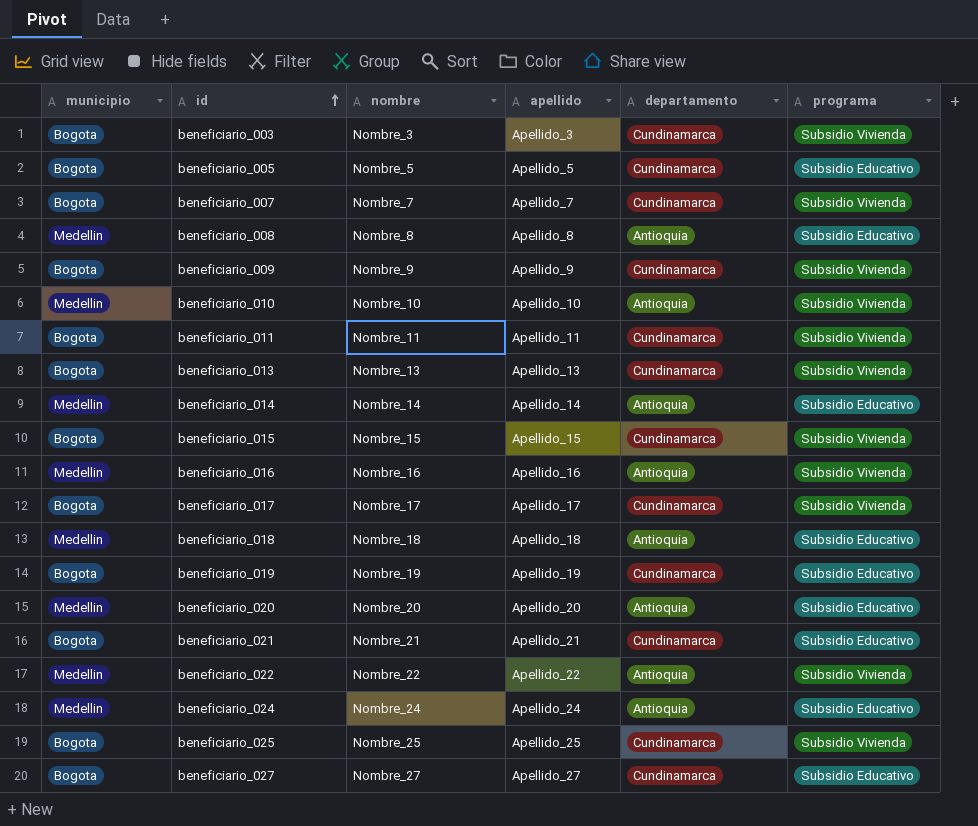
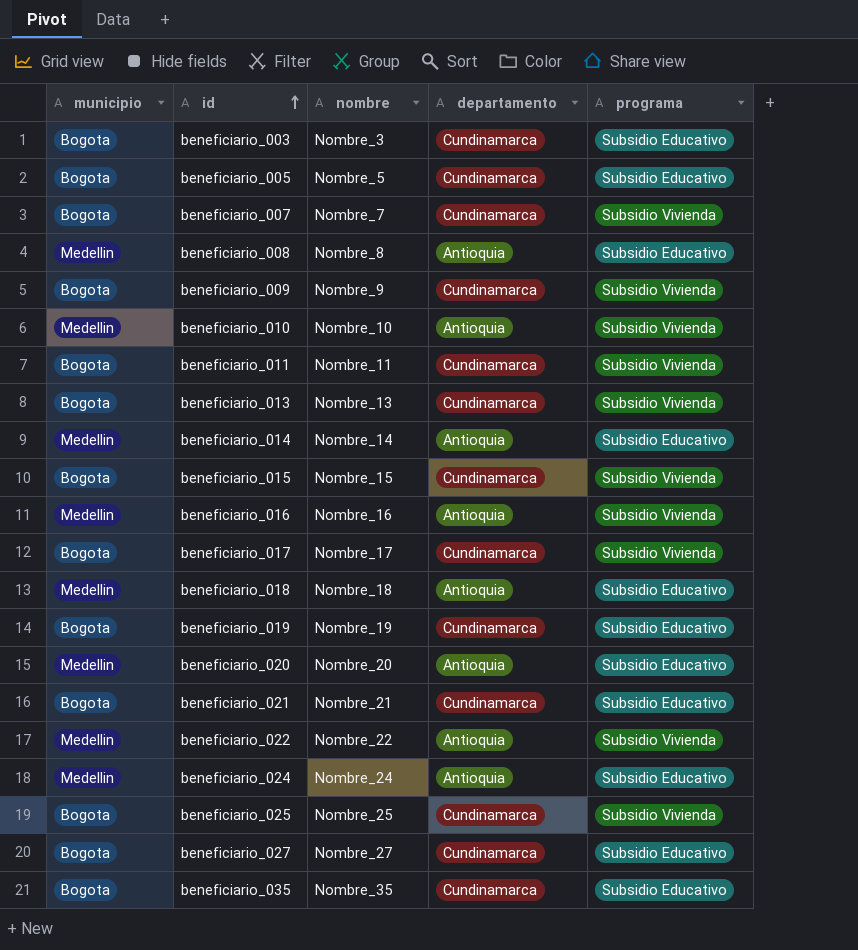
column apellido | position: 4 -> none
beneficiario_003 | programa: Subsidio Vivienda -> Subsidio Educativo
row beneficiario_035: none -> Bogota | Nombre_35 | Cundinamarca | Subsidio Educativo

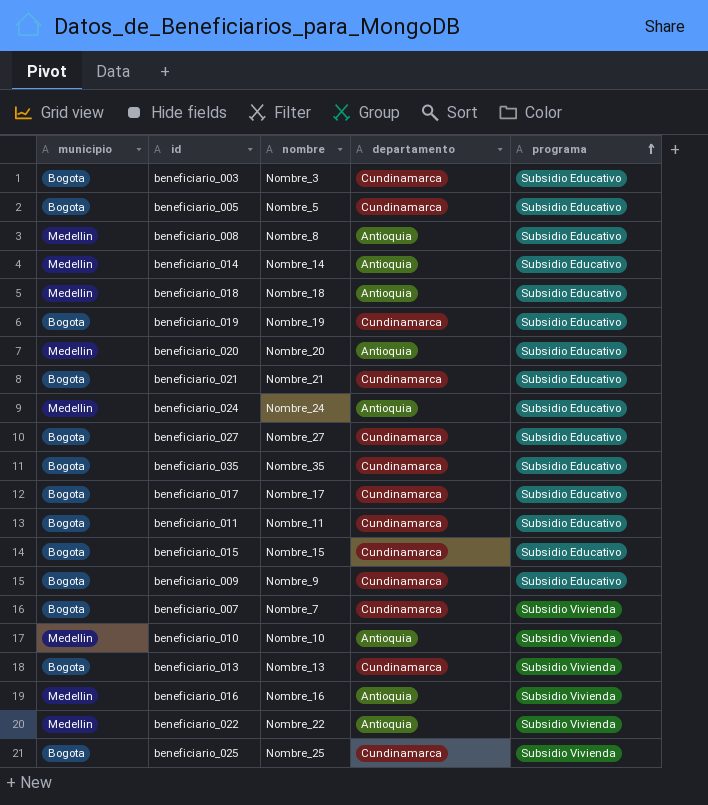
row order: id ascending -> programa ascending
beneficiario_017 | programa: Subsidio Vivienda -> Subsidio Educativo
beneficiario_011 | programa: Subsidio Vivienda -> Subsidio Educativo
beneficiario_015 | programa: Subsidio Vivienda -> Subsidio Educativo
beneficiario_009 | programa: Subsidio Vivienda -> Subsidio Educativo

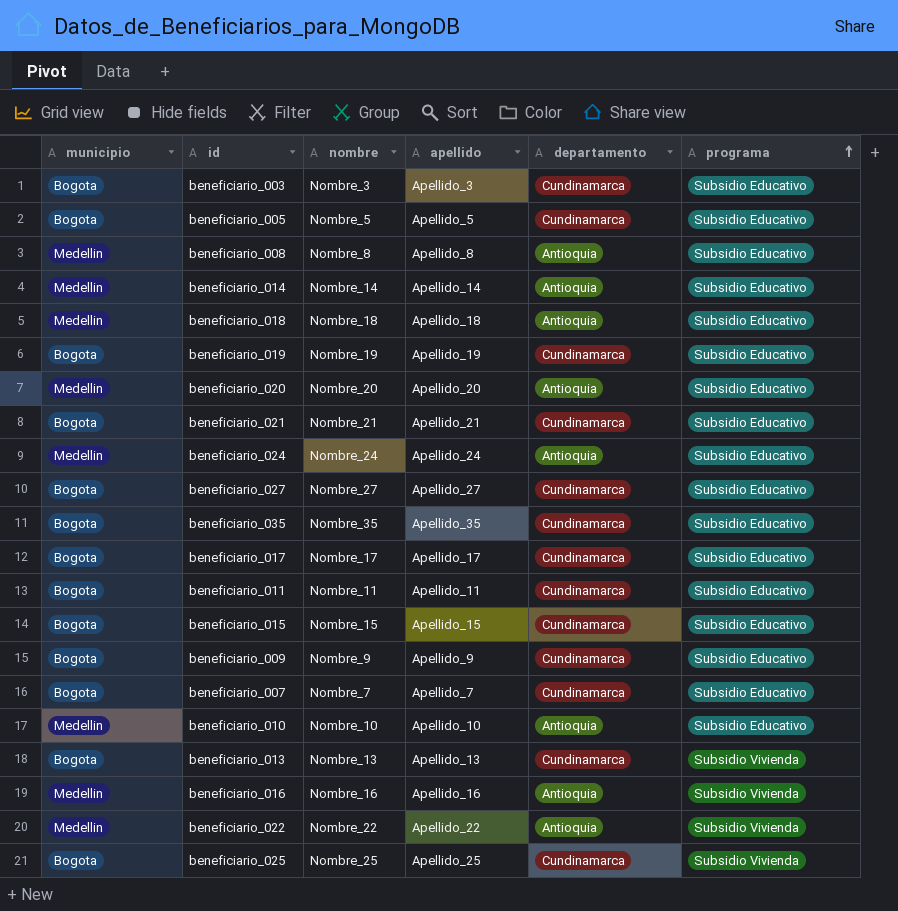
column apellido | position: none -> 4
beneficiario_007 | programa: Subsidio Vivienda -> Subsidio Educativo
beneficiario_010 | programa: Subsidio Vivienda -> Subsidio Educativo

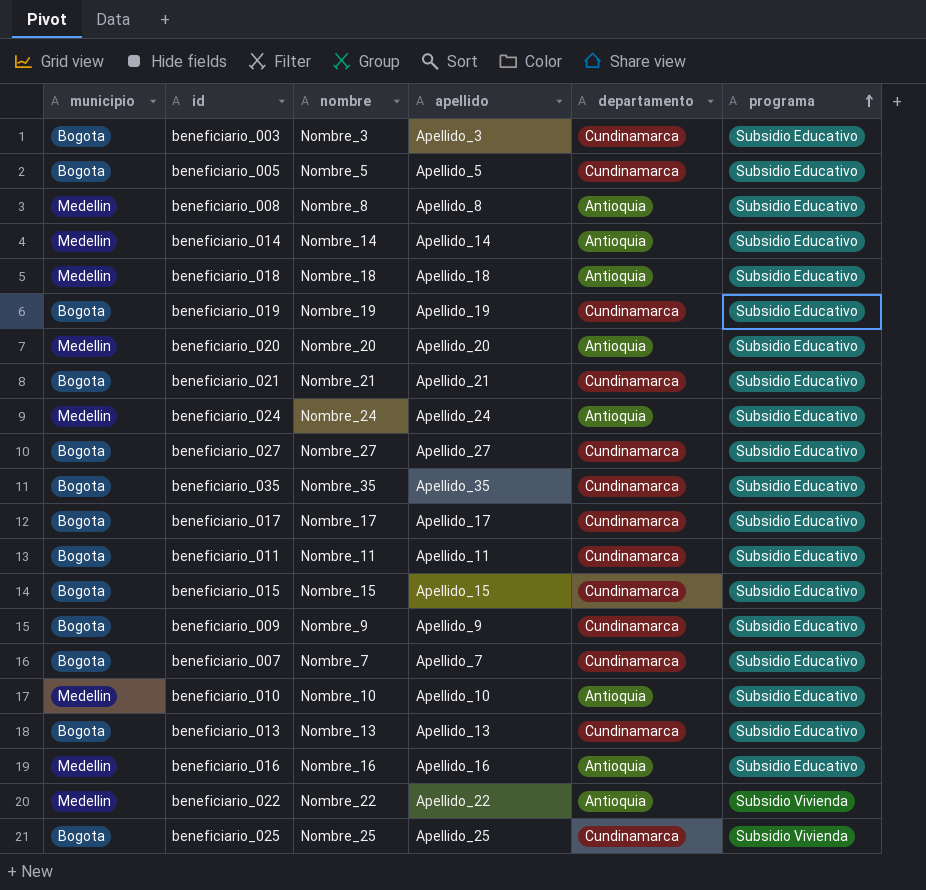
beneficiario_013 | programa: Subsidio Vivienda -> Subsidio Educativo
beneficiario_016 | programa: Subsidio Vivienda -> Subsidio Educativo

